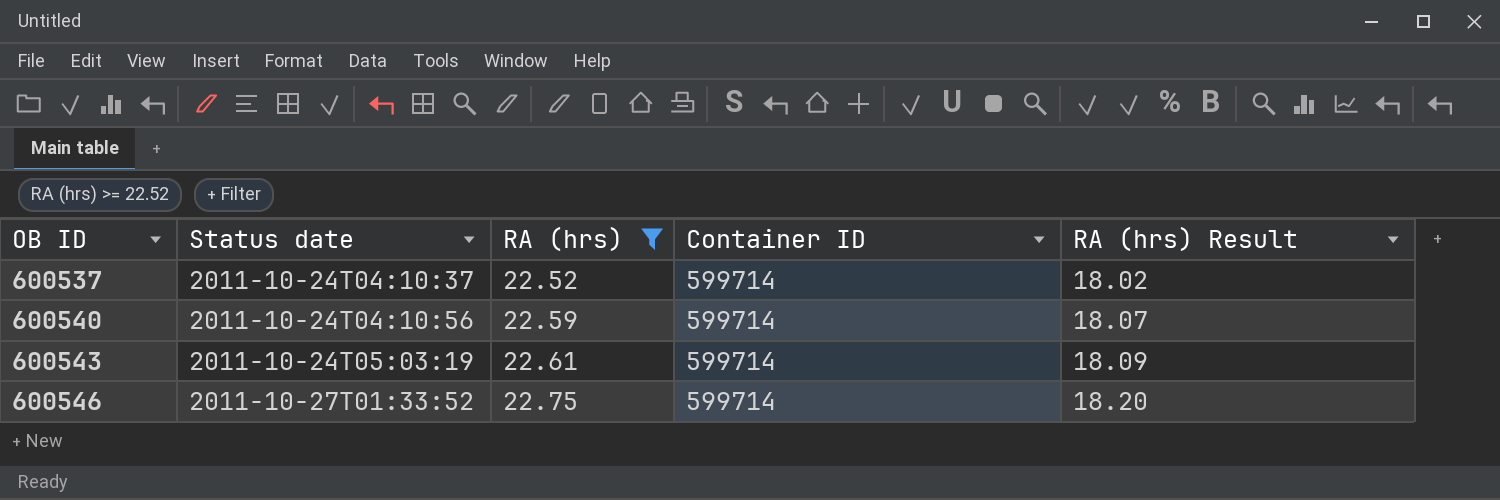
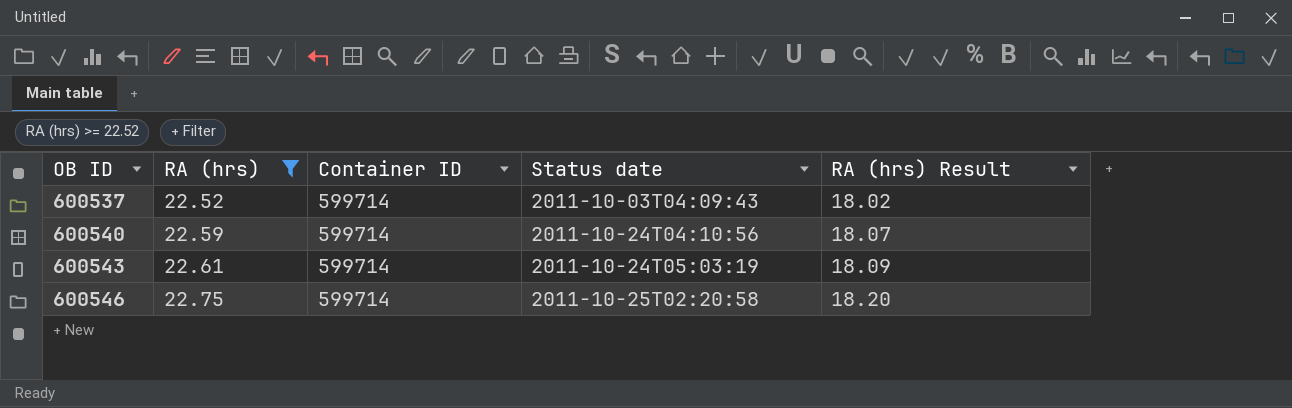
column Status date | position: 2 -> 4
600537 | Status date: 2011-10-24T04:10:37 -> 2011-10-03T04:09:43
600546 | Status date: 2011-10-27T01:33:52 -> 2011-10-25T02:20:58

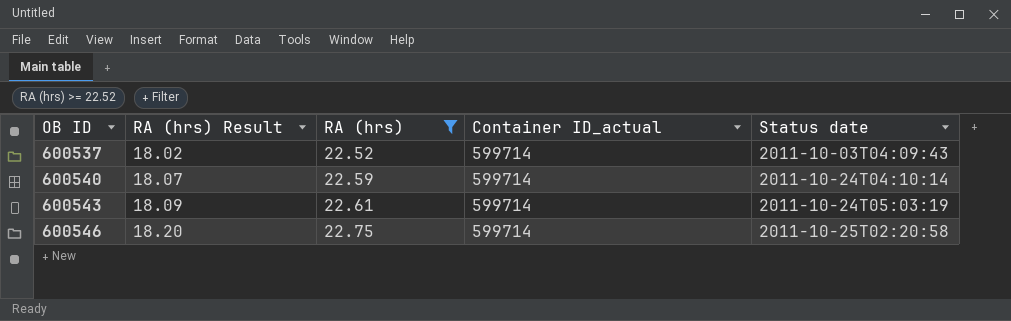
column RA (hrs) Result | position: 5 -> 2
column name: Container ID -> Container ID_actual
600540 | Status date: 2011-10-24T04:10:56 -> 2011-10-24T04:10:14

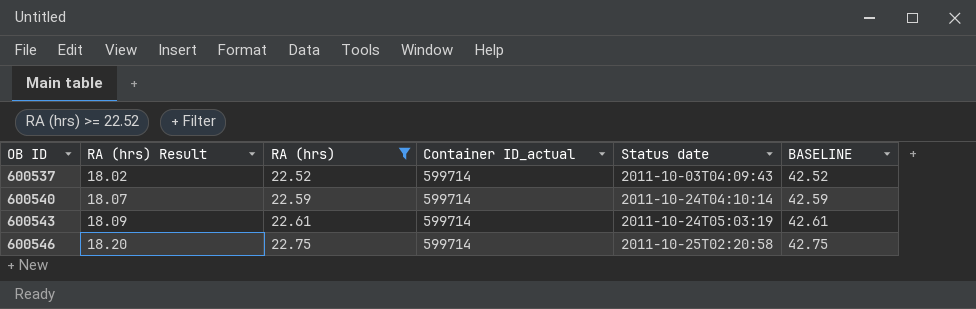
column BASELINE | formula: none -> [RA (hrs)] + 20

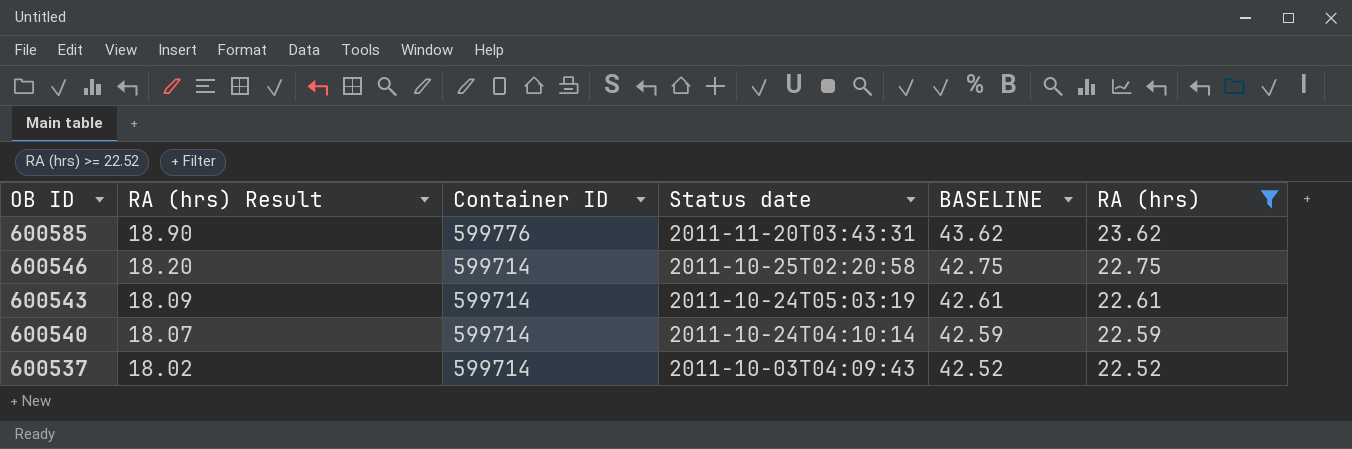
row order: OB ID ascending -> OB ID descending
column name: Container ID_actual -> Container ID
column RA (hrs) | position: 3 -> 6
row 600585: none -> 18.90 | 599776 | 2011-11-20T03:43:31 | 43.62 | 23.62

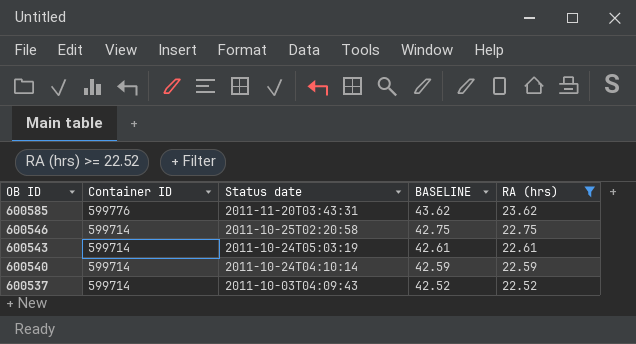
column RA (hrs) Result | formula: [RA (hrs)] * 0.8 -> none

